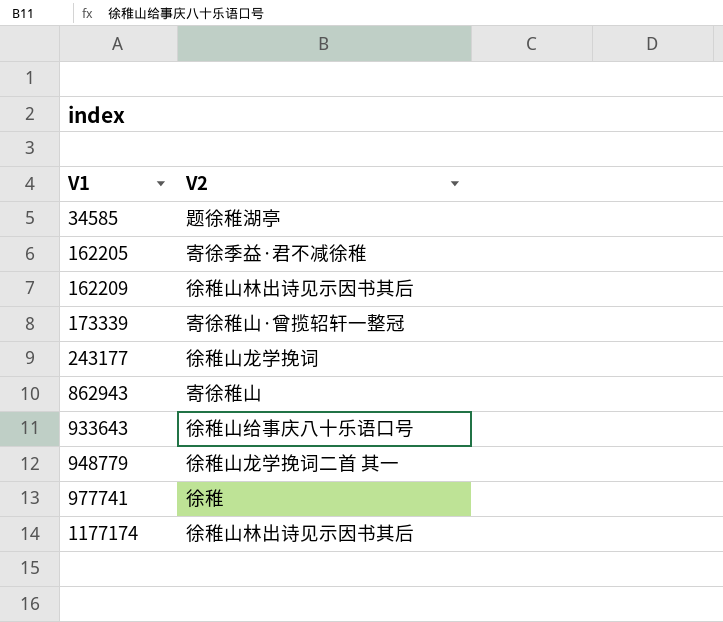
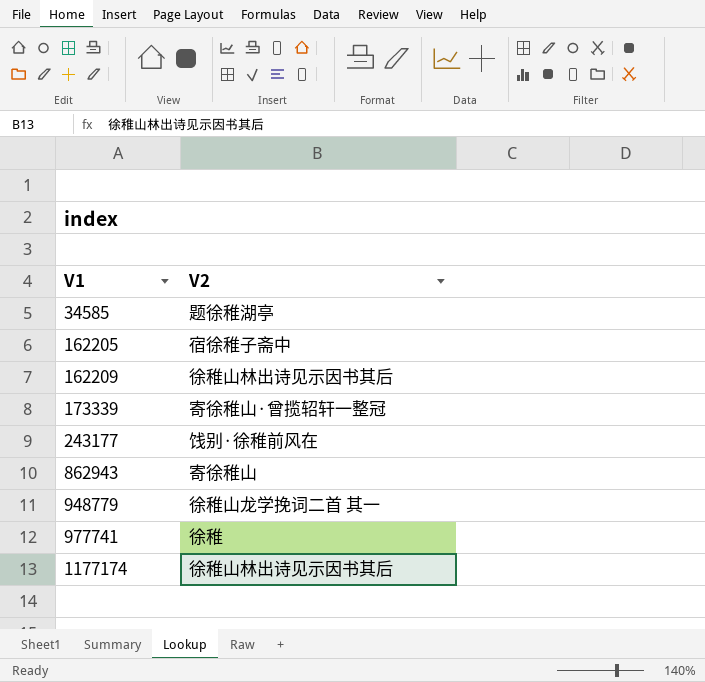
row 933643: 徐稚山给事庆八十乐语口号 -> none
162205 | V2: 寄徐季益·君不减徐稚 -> 宿徐稚子斋中
243177 | V2: 徐稚山龙学挽词 -> 饯别·徐稚前风在

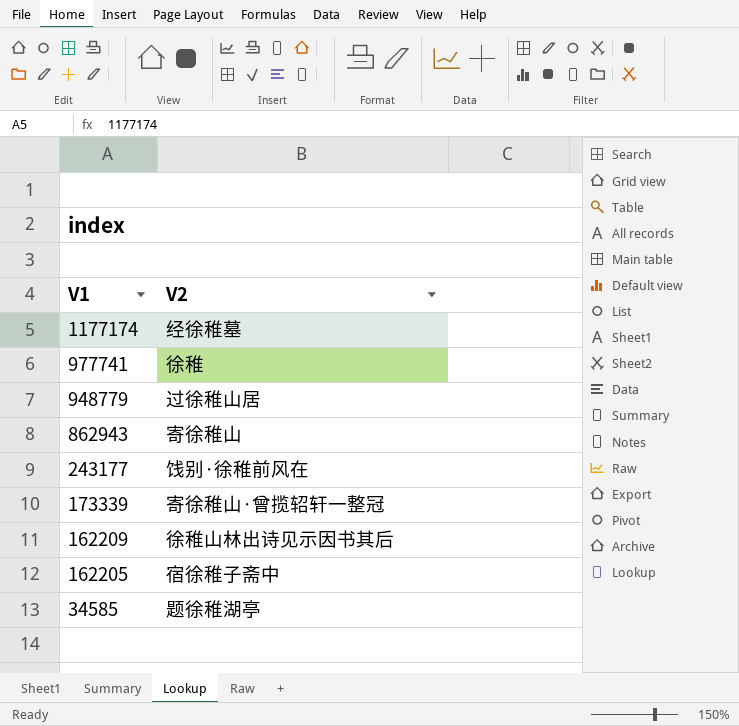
row order: V1 ascending -> V1 descending
1177174 | V2: 徐稚山林出诗见示因书其后 -> 经徐稚墓
948779 | V2: 徐稚山龙学挽词二首 其一 -> 过徐稚山居

